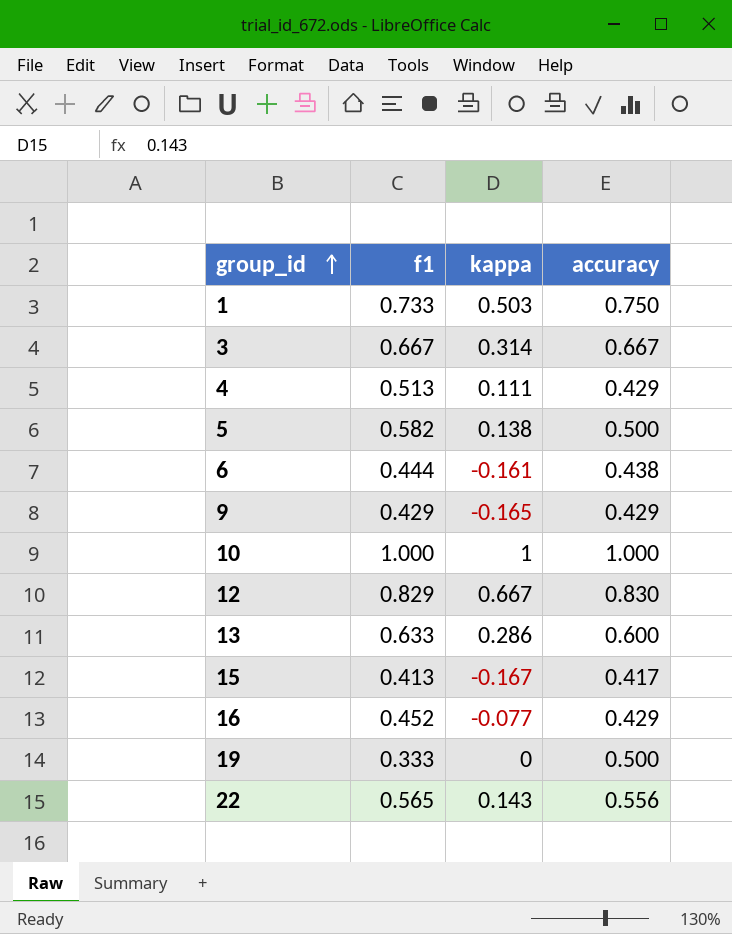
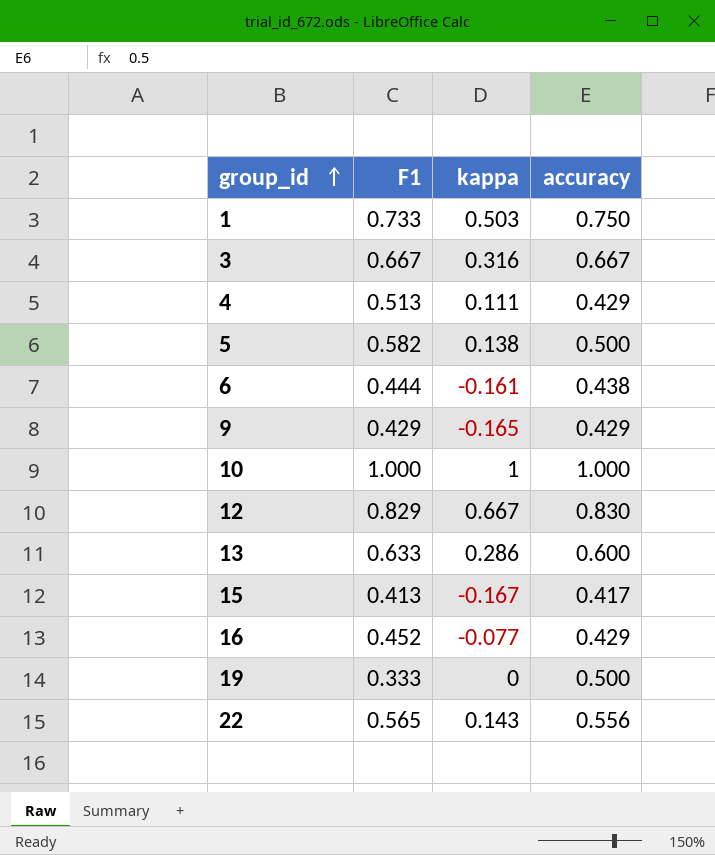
column name: f1 -> F1
3 | kappa: 0.314 -> 0.316

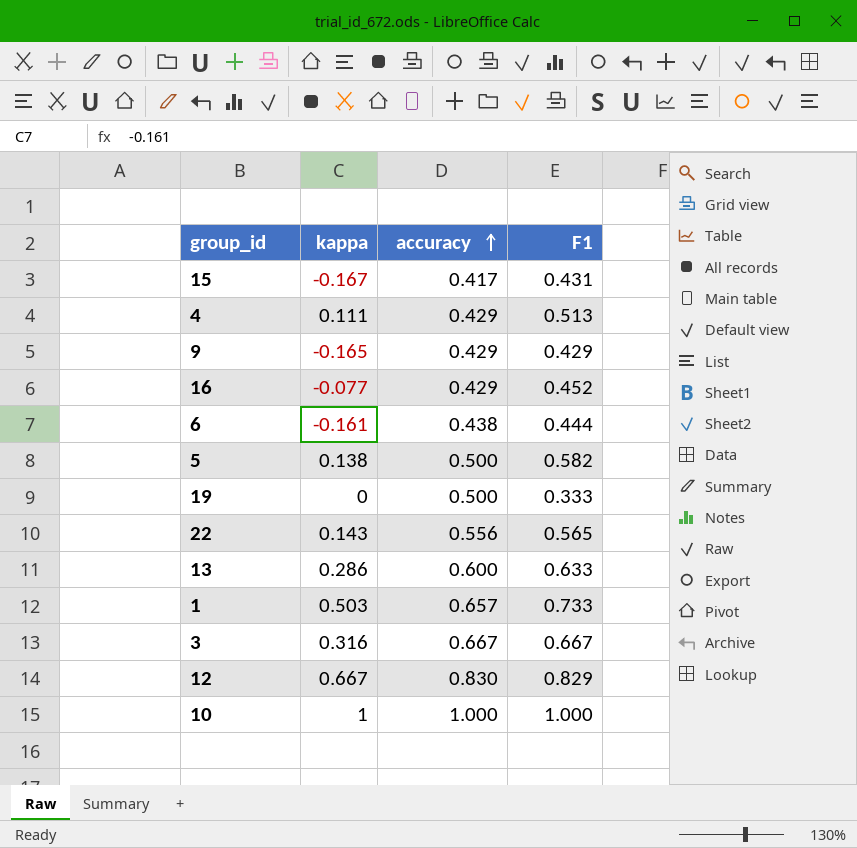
row order: group_id ascending -> accuracy ascending
column F1 | position: 2 -> 4
15 | F1: 0.413 -> 0.431
1 | accuracy: 0.750 -> 0.657

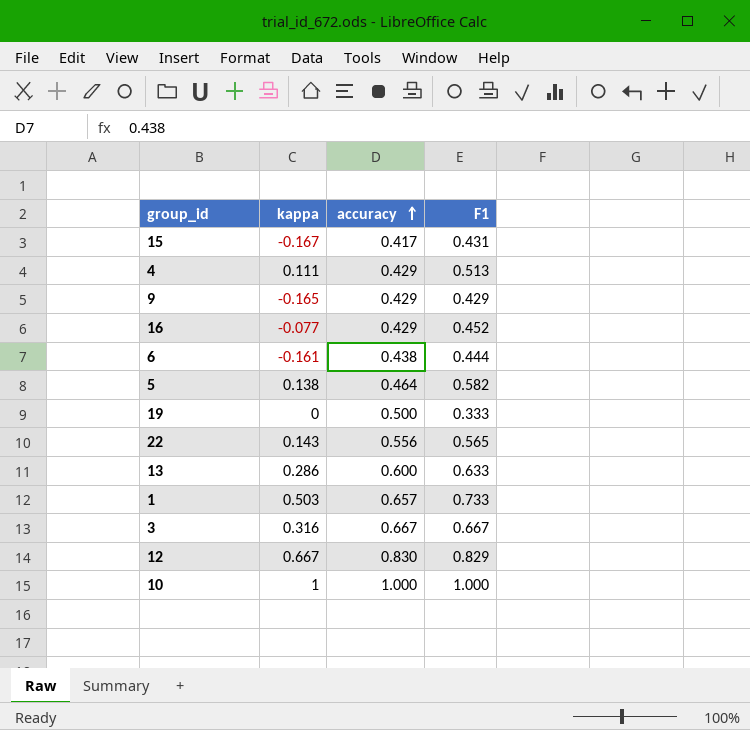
5 | accuracy: 0.500 -> 0.464

